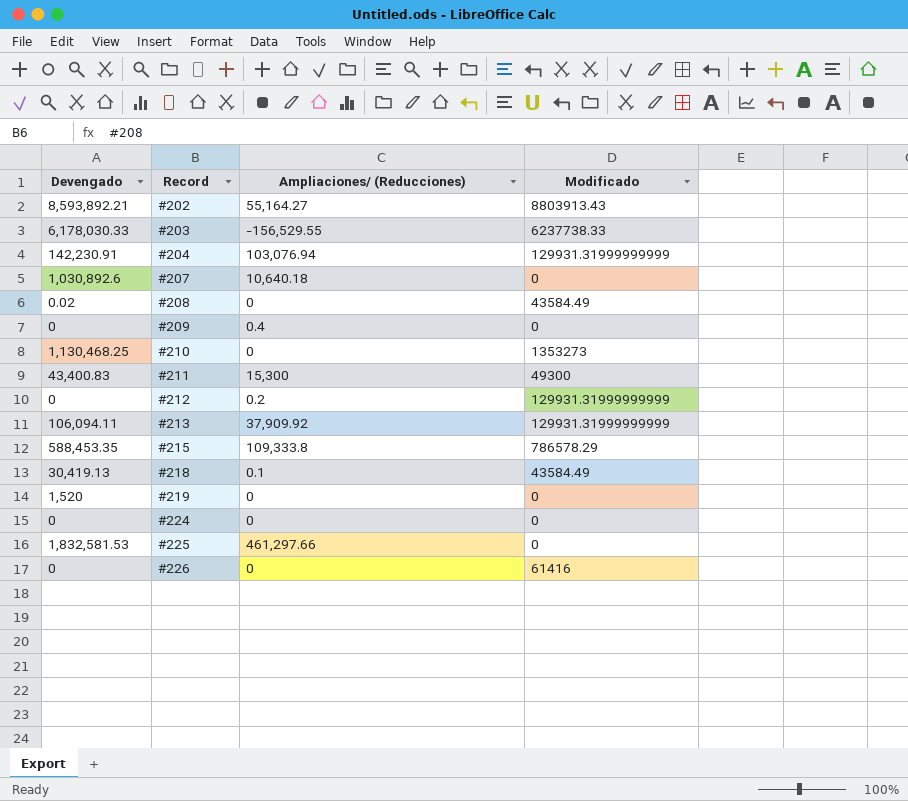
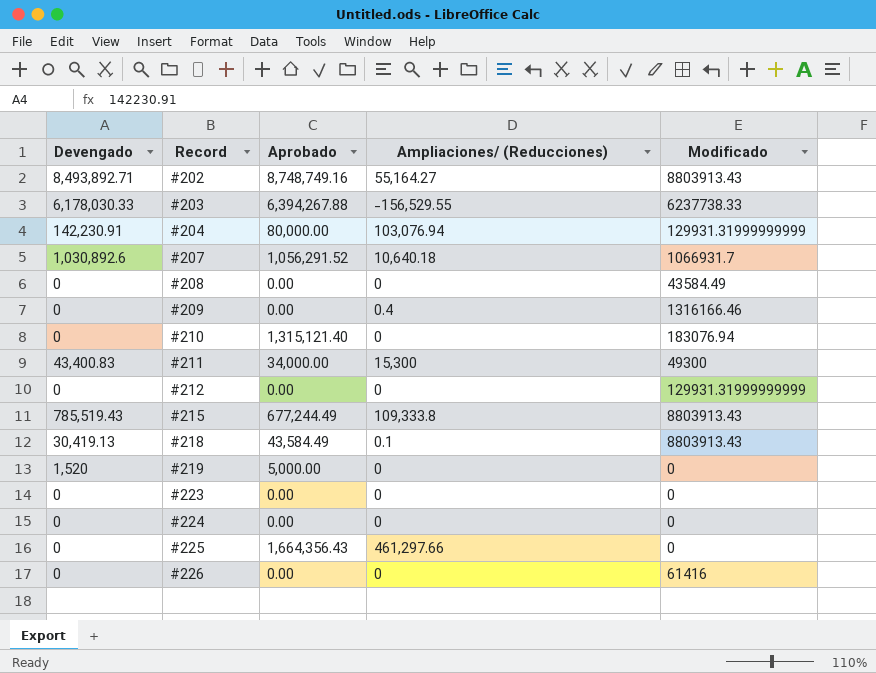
column Aprobado | position: none -> 3
row #213: 106,094.11 | 37,909.92 | 129931.31999999999 -> none
#202 | Devengado: 8,593,892.21 -> 8,493,892.71
#207 | Modificado: 0 -> 1066931.7
#208 | Devengado: 0.02 -> 0
#209 | Modificado: 0 -> 1316166.46
#210 | Devengado: 1,130,468.25 -> 0
#210 | Modificado: 1353273 -> 183076.94
#212 | Ampliaciones/ (Reducciones): 0.2 -> 0
#215 | Devengado: 588,453.35 -> 785,519.43
#215 | Modificado: 786578.29 -> 8803913.43
#218 | Modificado: 43584.49 -> 8803913.43
row #223: none -> 0 | 0.00 | 0 | 0
#225 | Devengado: 1,832,581.53 -> 0

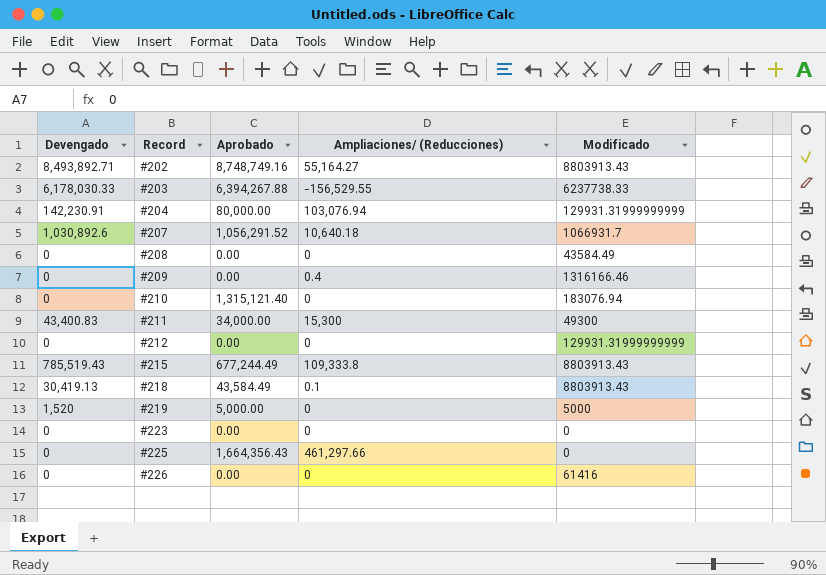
row #224: 0 | 0.00 | 0 | 0 -> none
#219 | Modificado: 0 -> 5000

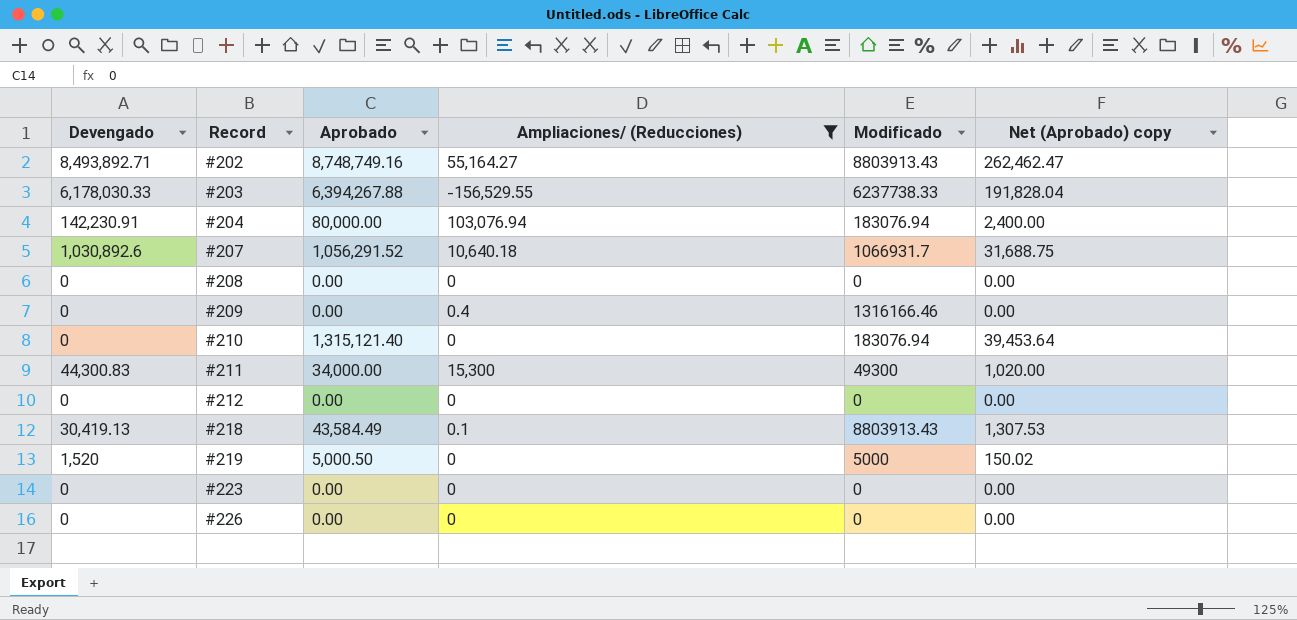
filter: none -> Ampliaciones/ (Reducciones) <= 103,076.94
column Net (Aprobado) copy | formula: none -> [Aprobado] * 0.03
#204 | Modificado: 129931.31999999999 -> 183076.94
#208 | Modificado: 43584.49 -> 0
#211 | Devengado: 43,400.83 -> 44,300.83
#212 | Modificado: 129931.31999999999 -> 0
#219 | Aprobado: 5,000.00 -> 5,000.50
#226 | Modificado: 61416 -> 0

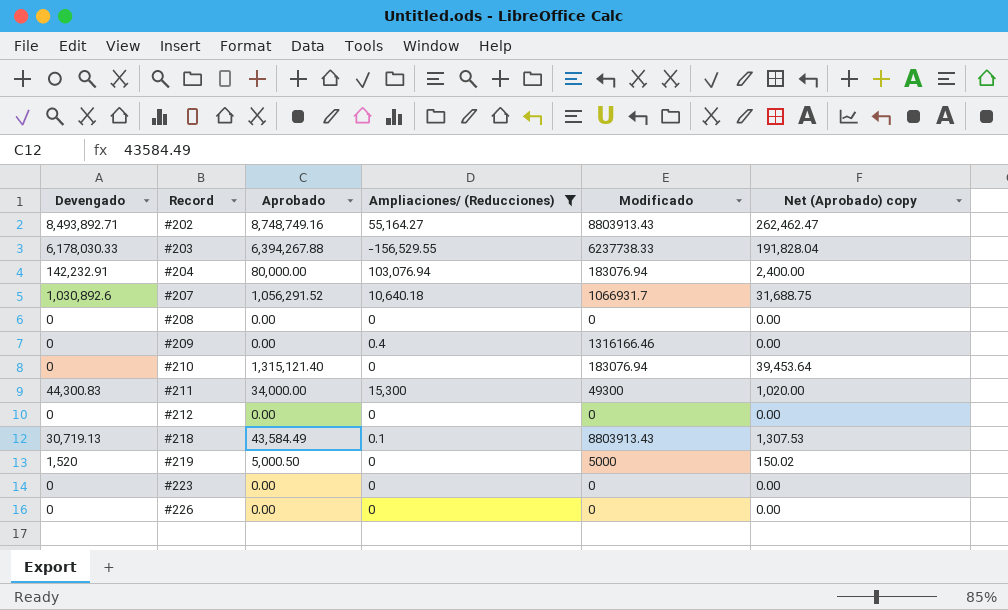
#204 | Devengado: 142,230.91 -> 142,232.91
#218 | Devengado: 30,419.13 -> 30,719.13

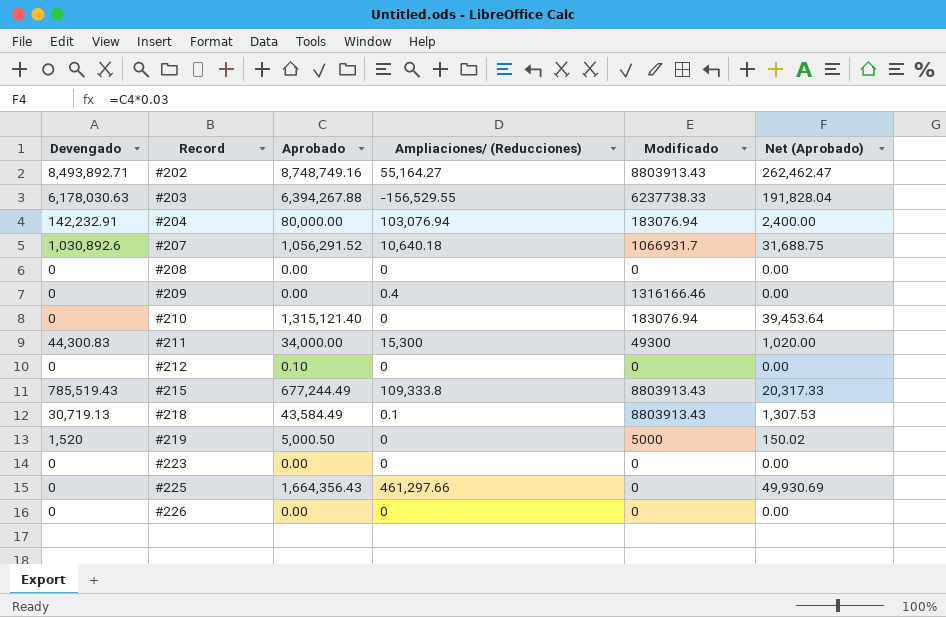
filter: Ampliaciones/ (Reducciones) <= 103,076.94 -> none
column name: Net (Aprobado) copy -> Net (Aprobado)
#203 | Devengado: 6,178,030.33 -> 6,178,030.63
#212 | Aprobado: 0.00 -> 0.10

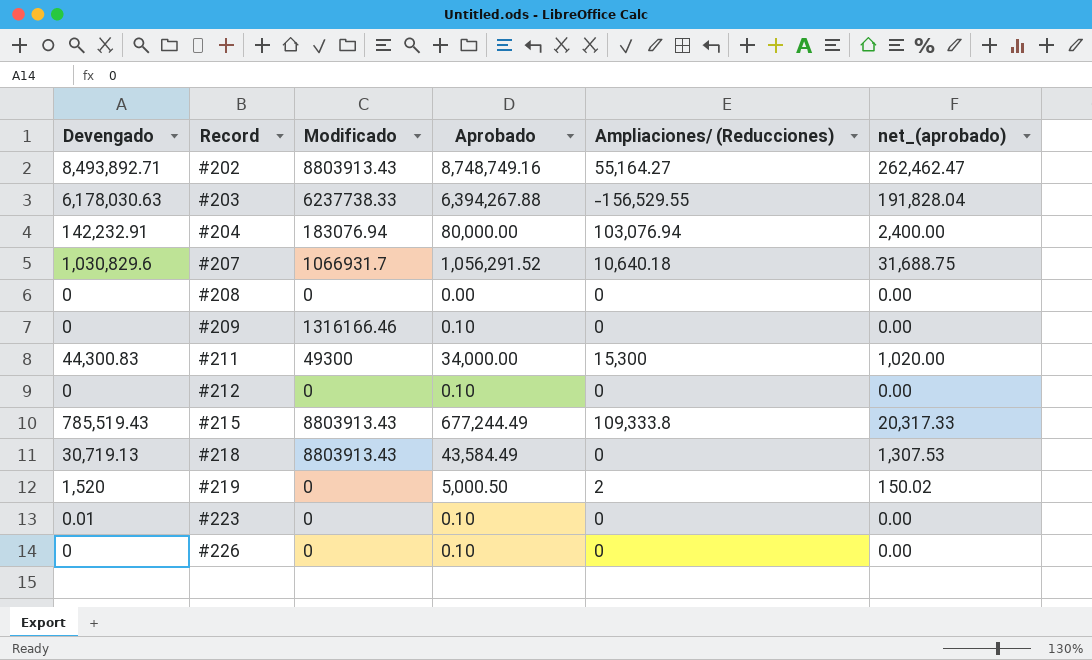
column Modificado | position: 5 -> 3
column name: Net (Aprobado) -> net_(aprobado)
row #210: 0 | 1,315,121.40 | 0 | 183076.94 | 39,453.64 -> none
row #225: 0 | 1,664,356.43 | 461,297.66 | 0 | 49,930.69 -> none
#207 | Devengado: 1,030,892.6 -> 1,030,829.6
#209 | Aprobado: 0.00 -> 0.10
#209 | Ampliaciones/ (Reducciones): 0.4 -> 0
#218 | Ampliaciones/ (Reducciones): 0.1 -> 0
#219 | Modificado: 5000 -> 0
#219 | Ampliaciones/ (Reducciones): 0 -> 2
#223 | Devengado: 0 -> 0.01
#223 | Aprobado: 0.00 -> 0.10
#226 | Aprobado: 0.00 -> 0.10

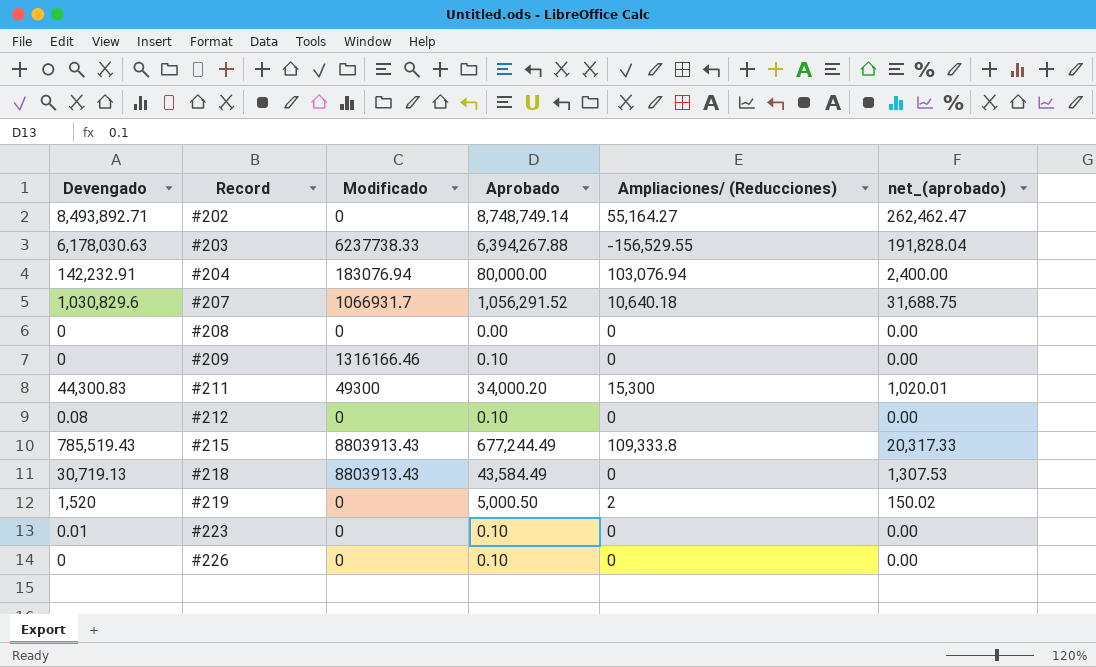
#202 | Modificado: 8803913.43 -> 0
#202 | Aprobado: 8,748,749.16 -> 8,748,749.14
#211 | Aprobado: 34,000.00 -> 34,000.20
#211 | net_(aprobado): 1,020.00 -> 1,020.01
#212 | Devengado: 0 -> 0.08

